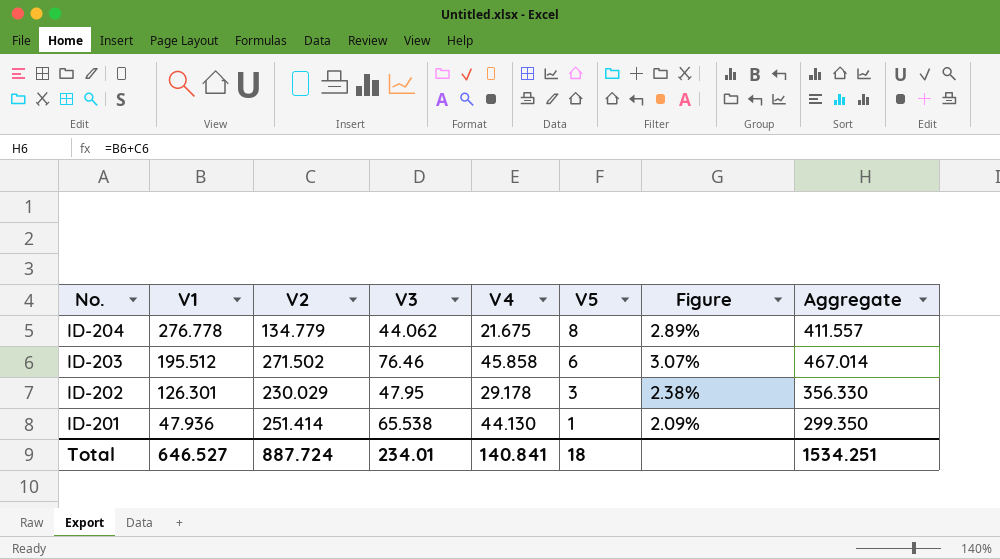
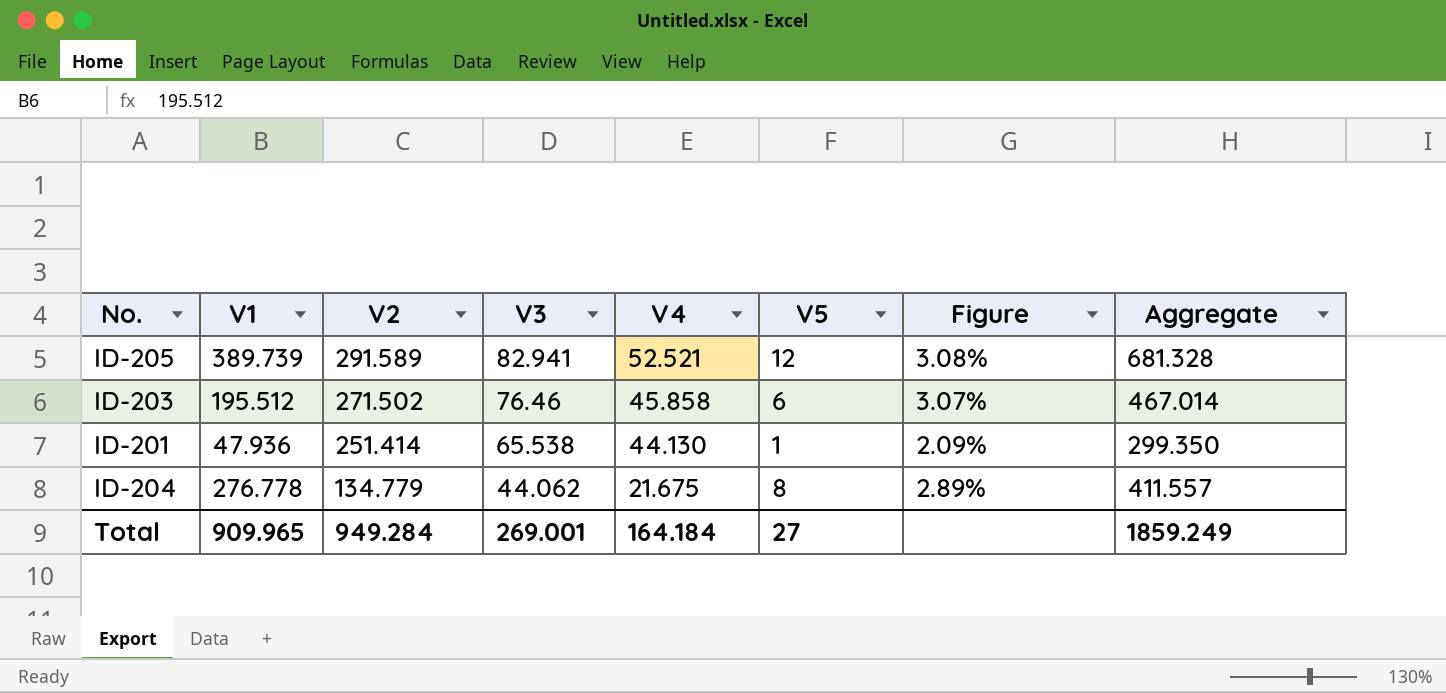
row order: No. descending -> V2 descending
row ID-202: 126.301 | 230.029 | 47.95 | 29.178 | 3 | 2.38% | 356.330 -> none
row ID-205: none -> 389.739 | 291.589 | 82.941 | 52.521 | 12 | 3.08% | 681.328
Total | V1: 646.527 -> 909.965
Total | V2: 887.724 -> 949.284
Total | V3: 234.01 -> 269.001
Total | V4: 140.841 -> 164.184
Total | V5: 18 -> 27
Total | Aggregate: 1534.251 -> 1859.249

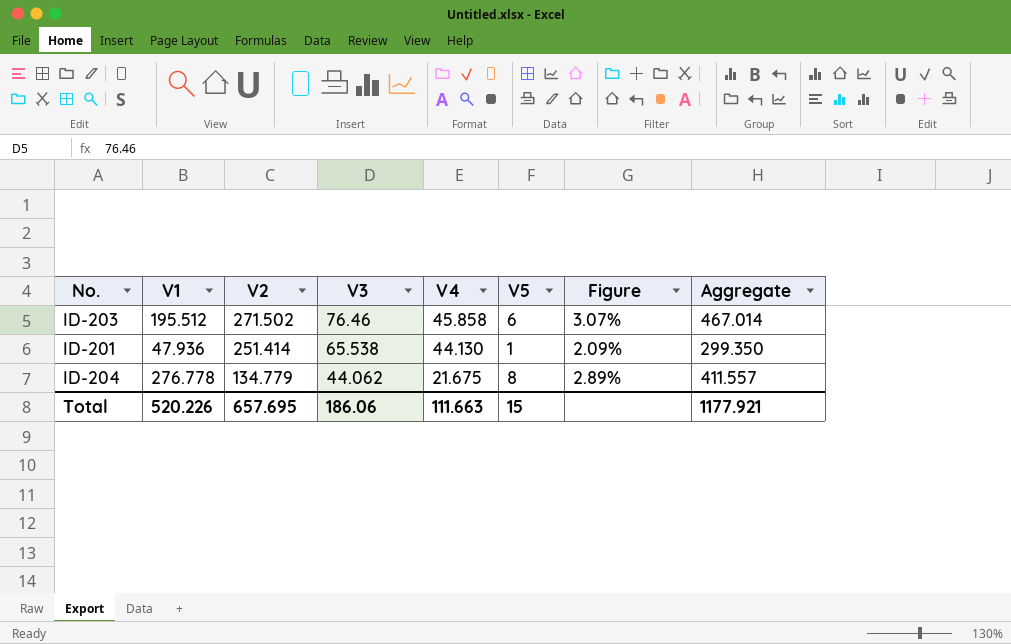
row ID-205: 389.739 | 291.589 | 82.941 | 52.521 | 12 | 3.08% | 681.328 -> none
Total | V1: 909.965 -> 520.226
Total | V2: 949.284 -> 657.695
Total | V3: 269.001 -> 186.06
Total | V4: 164.184 -> 111.663
Total | V5: 27 -> 15
Total | Aggregate: 1859.249 -> 1177.921

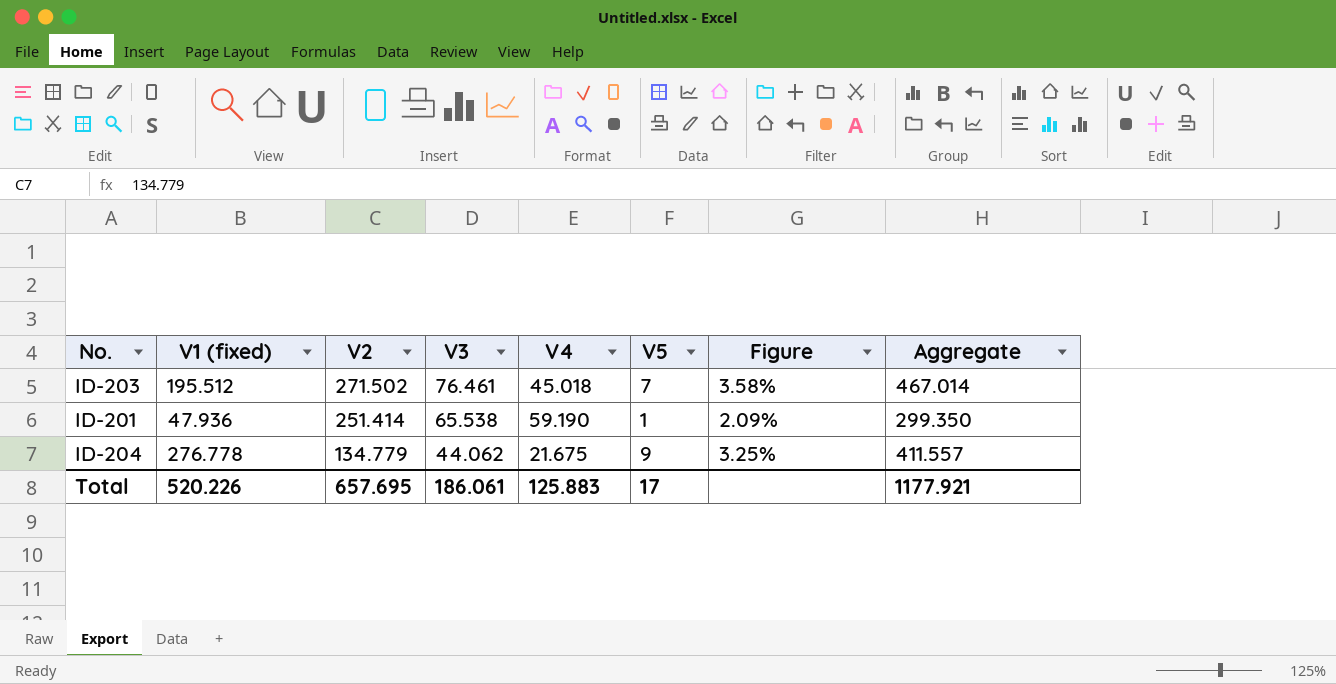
column name: V1 -> V1 (fixed)
ID-203 | V3: 76.46 -> 76.461
ID-203 | V4: 45.858 -> 45.018
ID-203 | V5: 6 -> 7
ID-203 | Figure: 3.07% -> 3.58%
ID-201 | V4: 44.130 -> 59.190
ID-204 | V5: 8 -> 9
ID-204 | Figure: 2.89% -> 3.25%
Total | V3: 186.06 -> 186.061
Total | V4: 111.663 -> 125.883
Total | V5: 15 -> 17

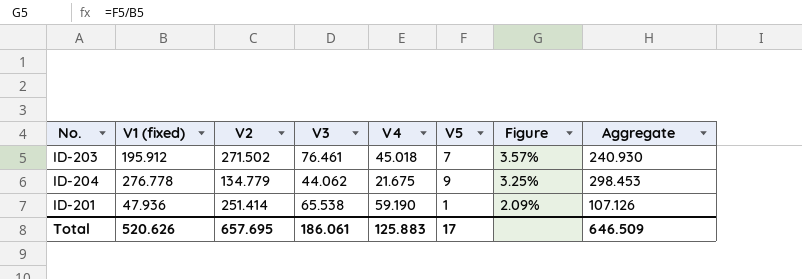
row order: V2 descending -> Figure descending
column Aggregate | formula: [V1 (fixed)] + [V2] -> [V1 (fixed)] + [V4]
ID-203 | V1 (fixed): 195.512 -> 195.912
ID-203 | Figure: 3.58% -> 3.57%
Total | V1 (fixed): 520.226 -> 520.626
Total | Aggregate: 1177.921 -> 646.509

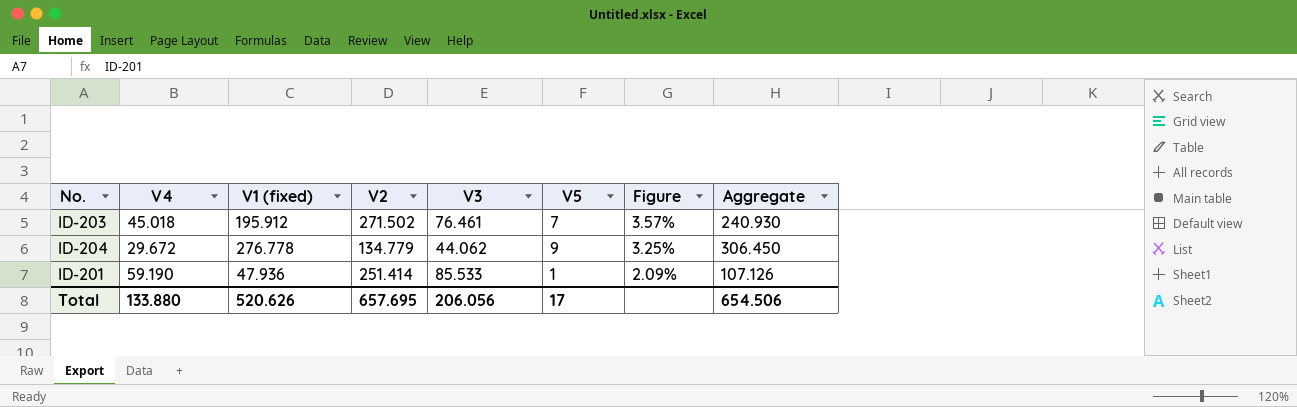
column V4 | position: 5 -> 2
ID-204 | V4: 21.675 -> 29.672
ID-204 | Aggregate: 298.453 -> 306.450
ID-201 | V3: 65.538 -> 85.533
Total | V4: 125.883 -> 133.880
Total | V3: 186.061 -> 206.056
Total | Aggregate: 646.509 -> 654.506

